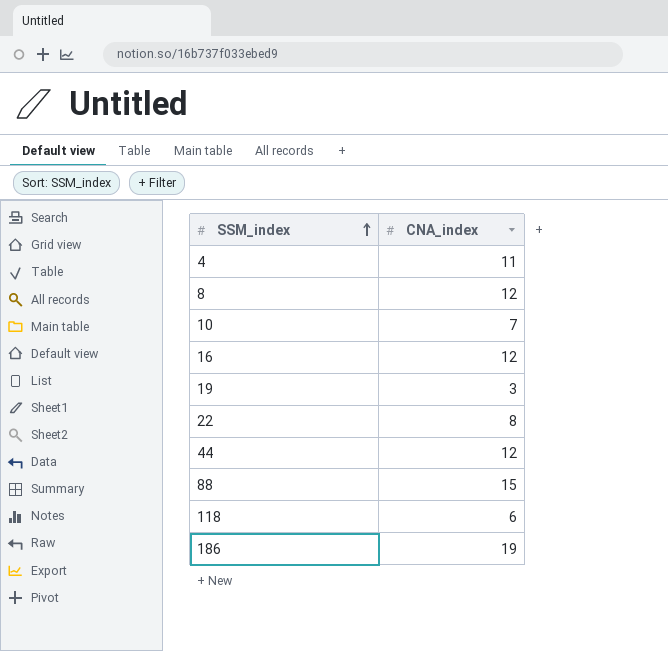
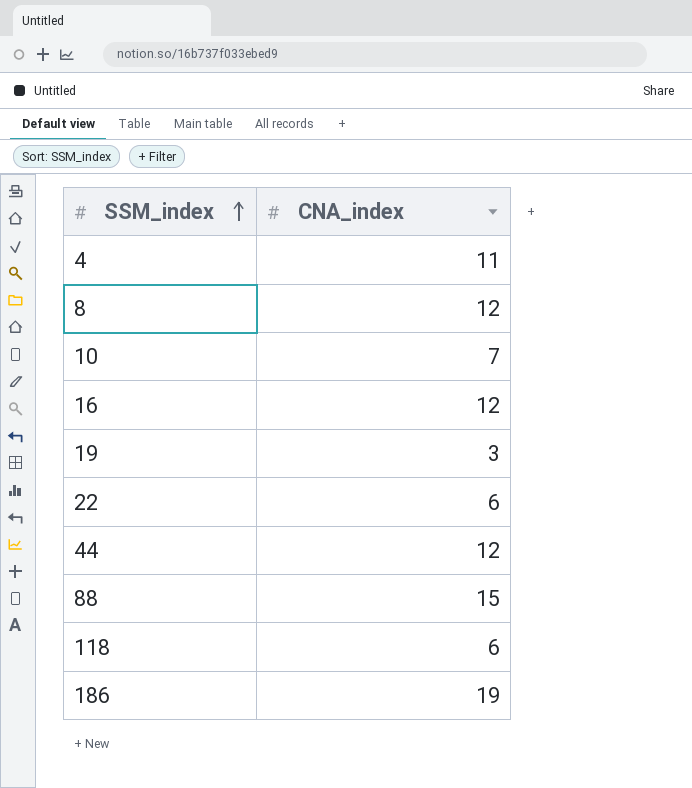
22 | CNA_index: 8 -> 6

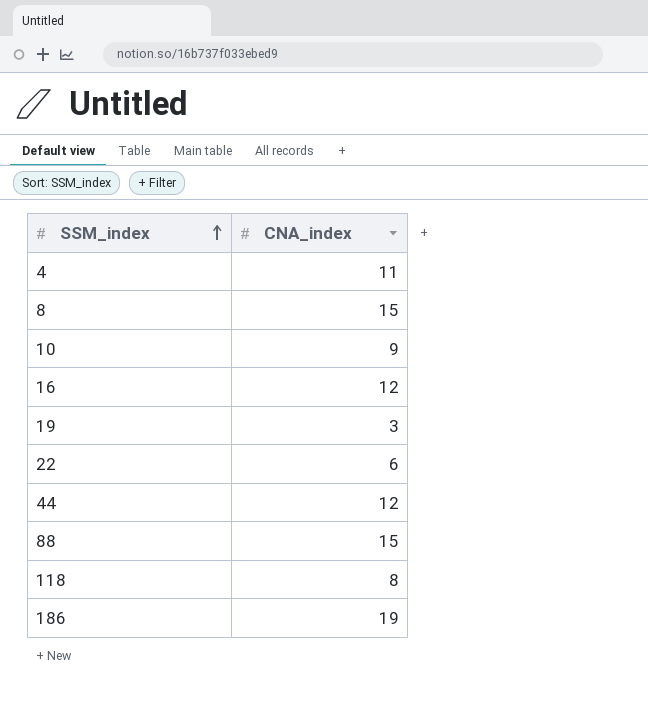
8 | CNA_index: 12 -> 15
10 | CNA_index: 7 -> 9
118 | CNA_index: 6 -> 8

